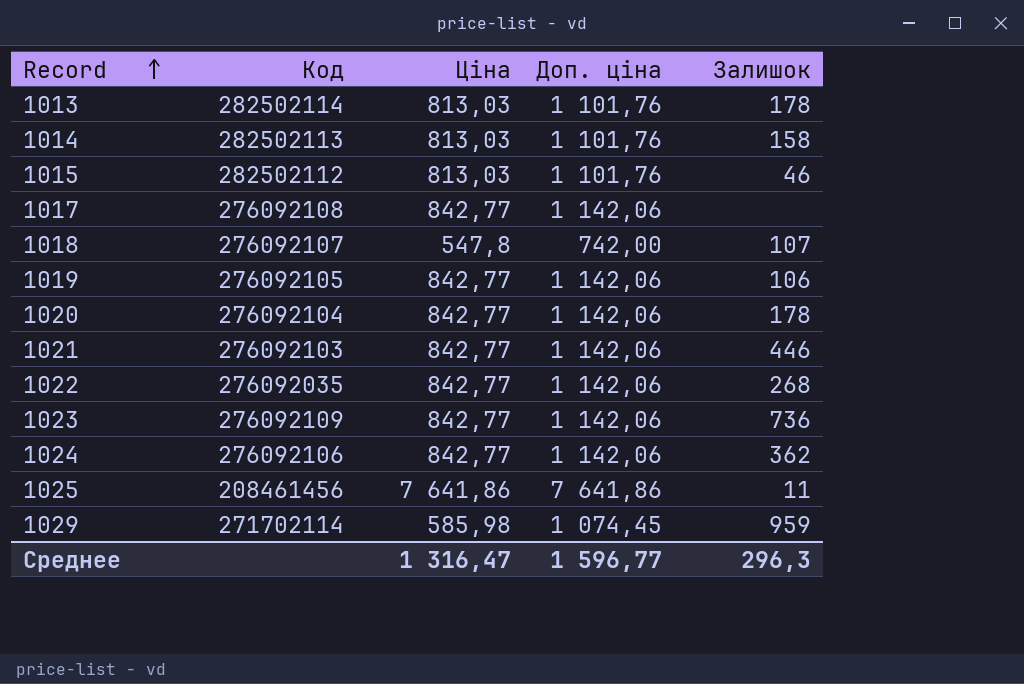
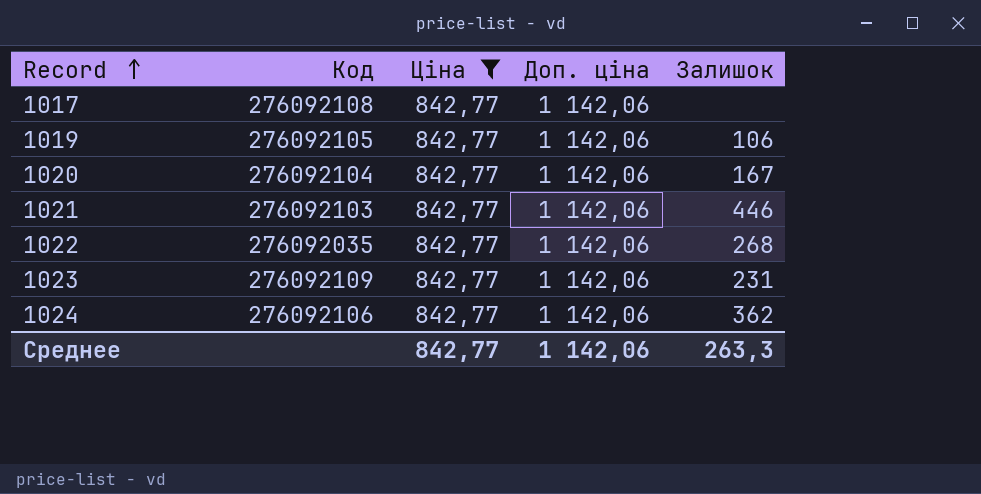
filter: none -> Ціна = 842,77
1020 | Залишок: 178 -> 167
1023 | Залишок: 736 -> 231
Среднее | Ціна: 1 316,47 -> 842,77
Среднее | Доп. ціна: 1 596,77 -> 1 142,06
Среднее | Залишок: 296,3 -> 263,3

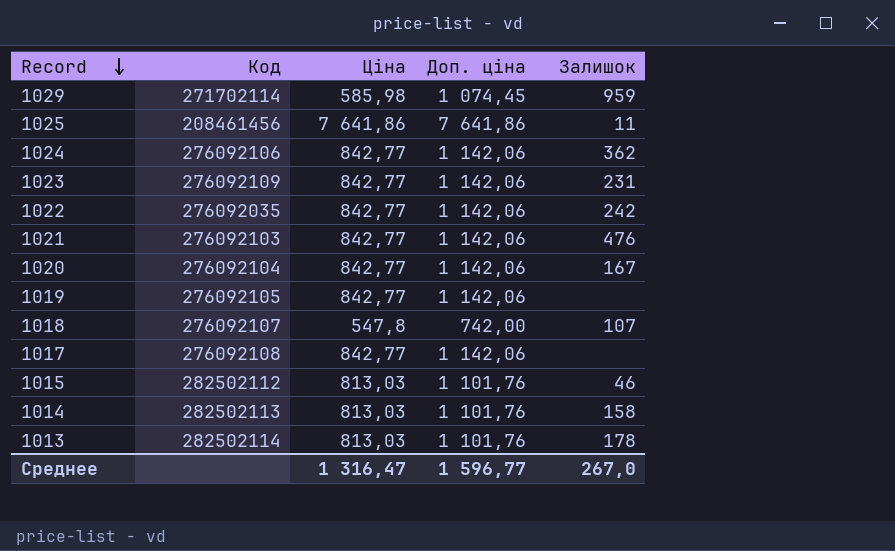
filter: Ціна = 842,77 -> none
row order: Record ascending -> Record descending
1022 | Залишок: 268 -> 242
1021 | Залишок: 446 -> 476
1019 | Залишок: 106 -> none
Среднее | Ціна: 842,77 -> 1 316,47
Среднее | Доп. ціна: 1 142,06 -> 1 596,77
Среднее | Залишок: 263,3 -> 267,0

